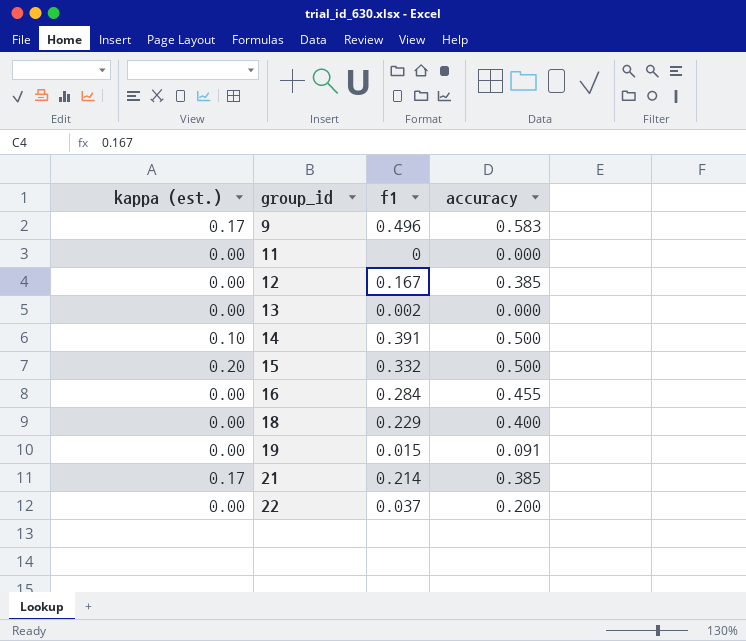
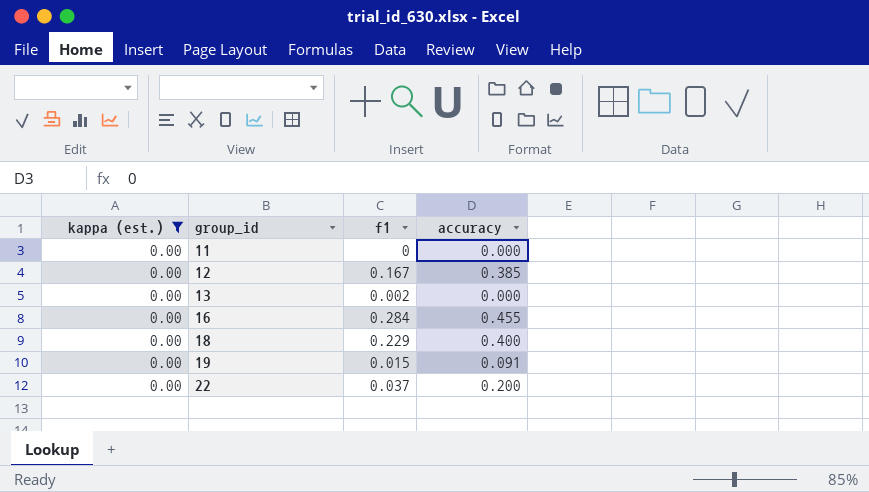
filter: none -> kappa (est.) = 0.00

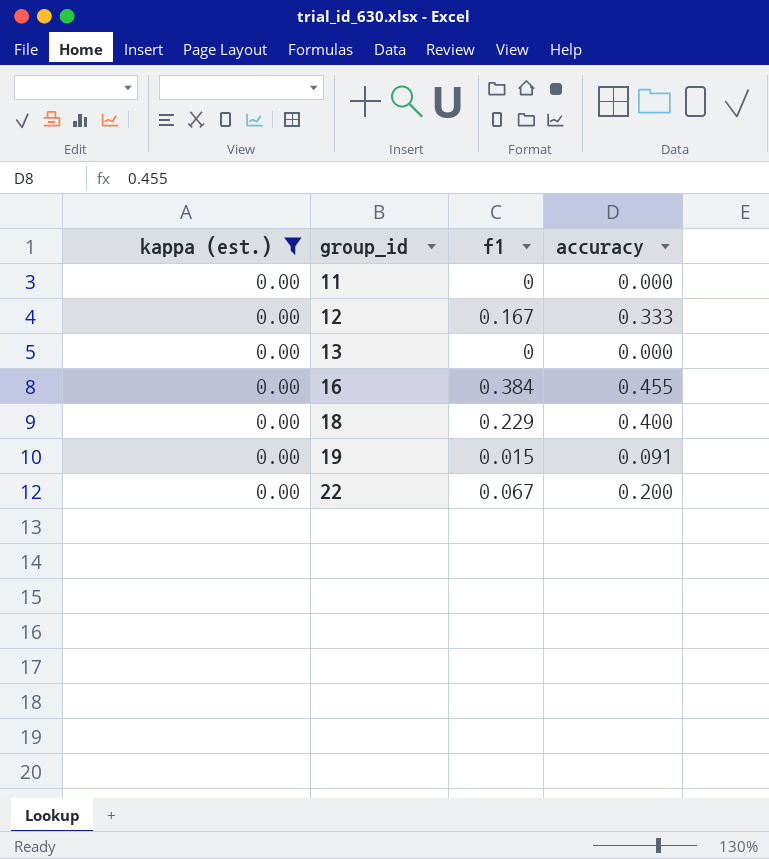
12 | accuracy: 0.385 -> 0.333
13 | f1: 0.002 -> 0
16 | f1: 0.284 -> 0.384
22 | f1: 0.037 -> 0.067

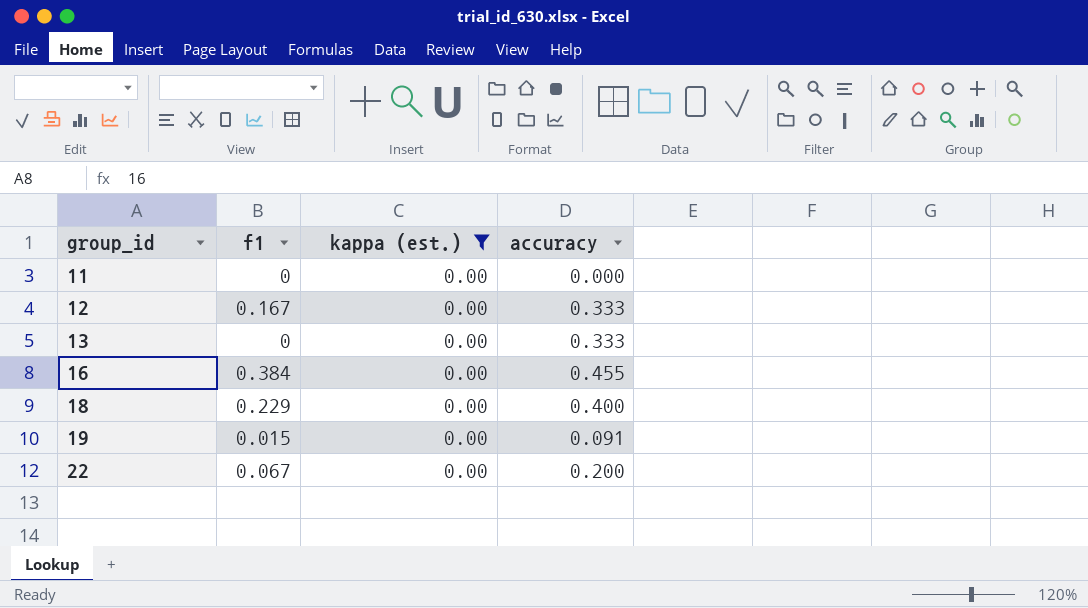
column kappa (est.) | position: 1 -> 3
13 | accuracy: 0.000 -> 0.333

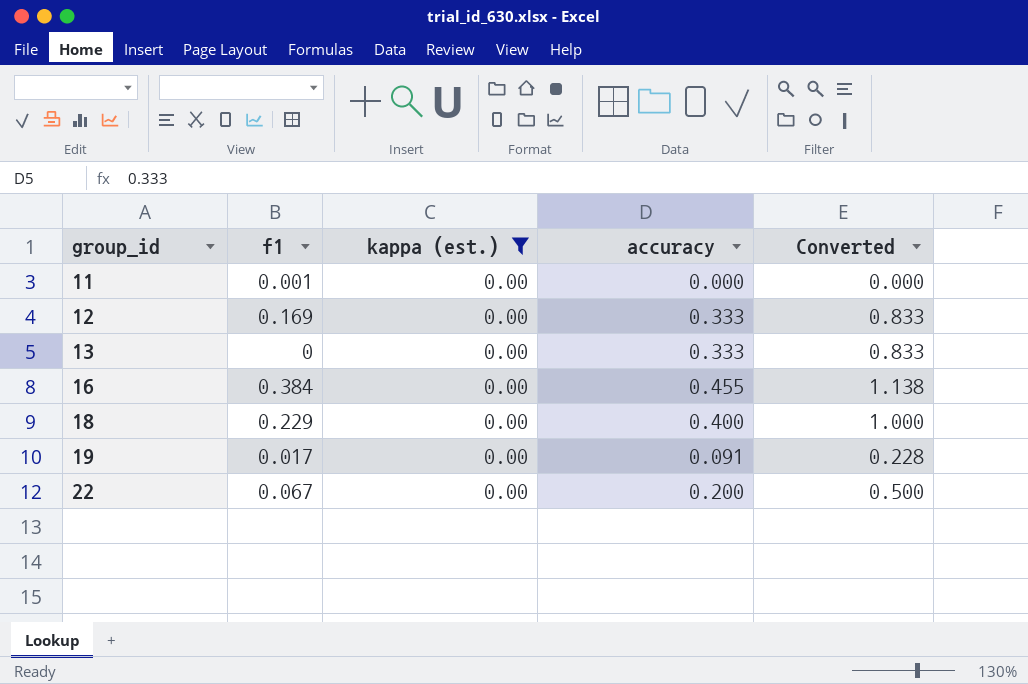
column Converted | formula: none -> [accuracy] * 2.5
11 | f1: 0 -> 0.001
12 | f1: 0.167 -> 0.169
19 | f1: 0.015 -> 0.017

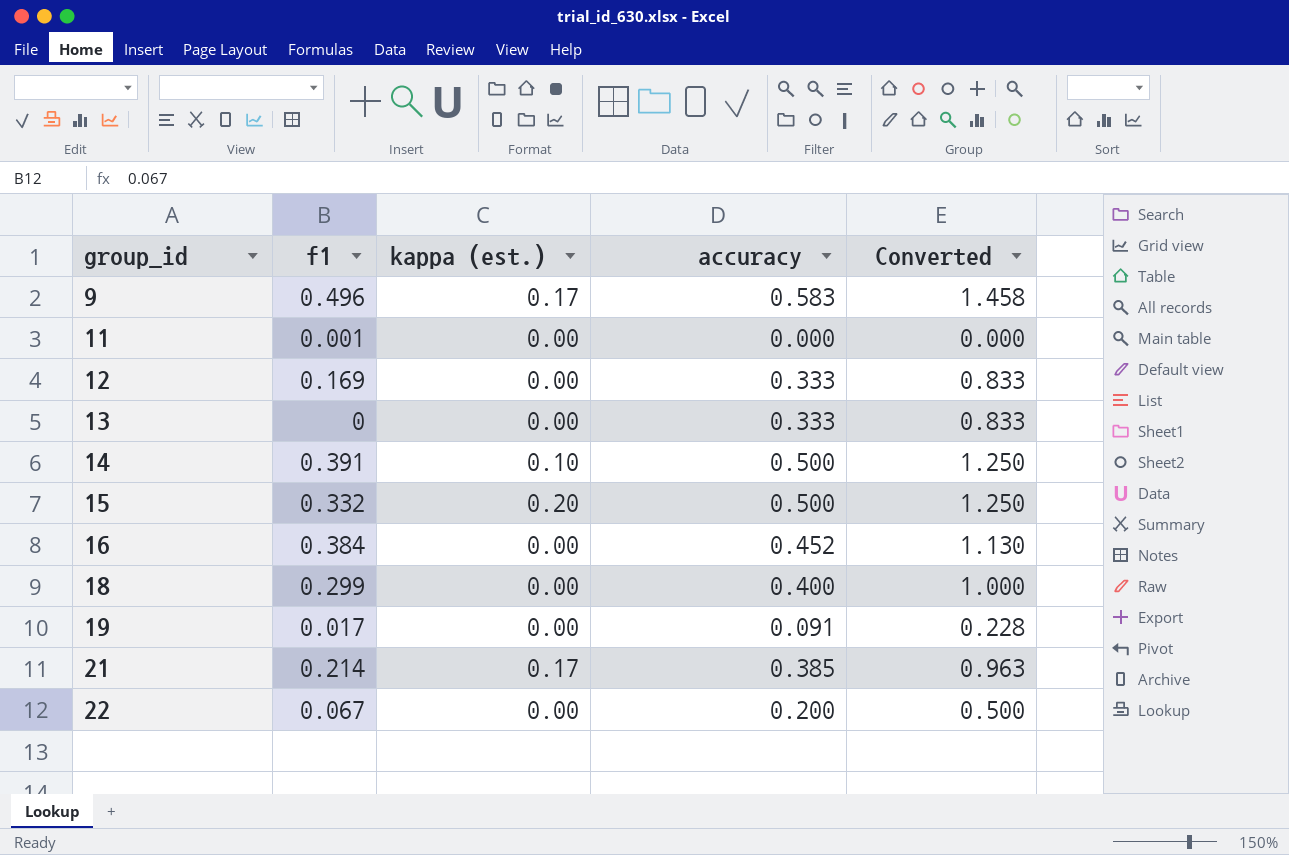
filter: kappa (est.) = 0.00 -> none
16 | accuracy: 0.455 -> 0.452
16 | Converted: 1.138 -> 1.130
18 | f1: 0.229 -> 0.299

